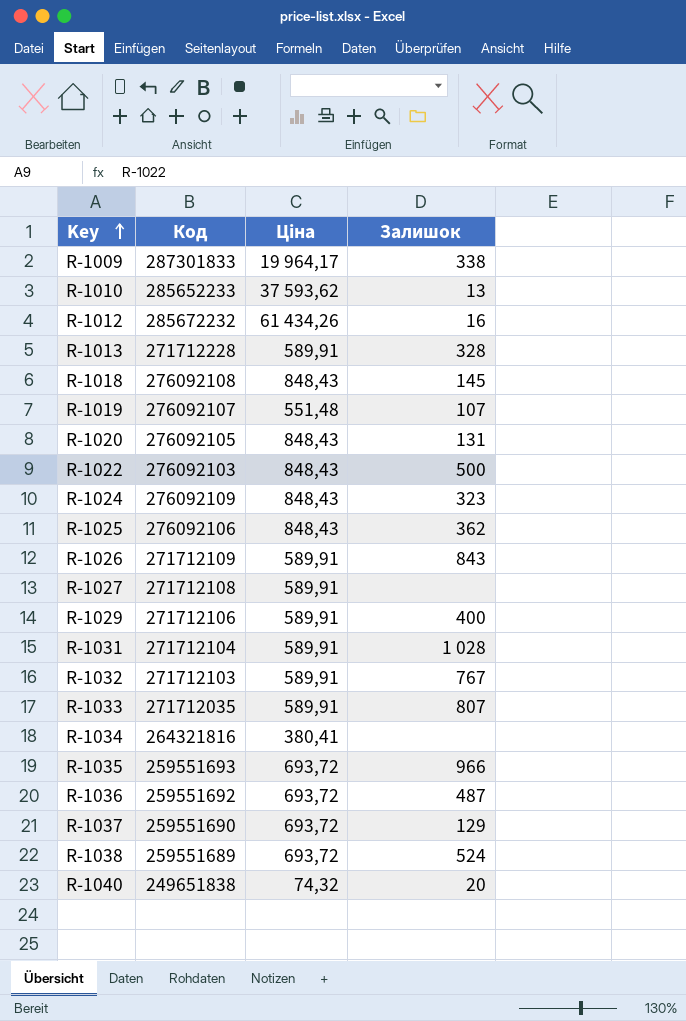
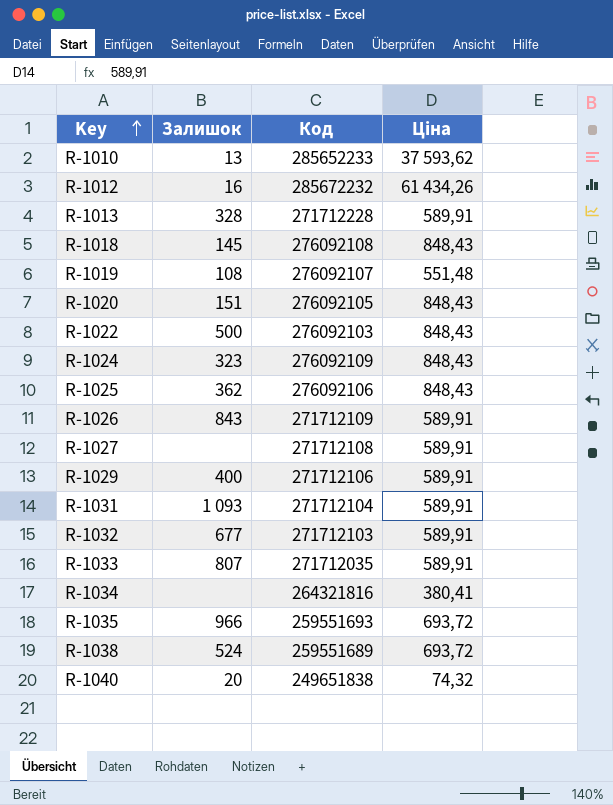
column Залишок | position: 4 -> 2
row R-1009: 287301833 | 19 964,17 | 338 -> none
row R-1036: 259551692 | 693,72 | 487 -> none
row R-1037: 259551690 | 693,72 | 129 -> none
R-1019 | Залишок: 107 -> 108
R-1020 | Залишок: 131 -> 151
R-1031 | Залишок: 1 028 -> 1 093
R-1032 | Залишок: 767 -> 677

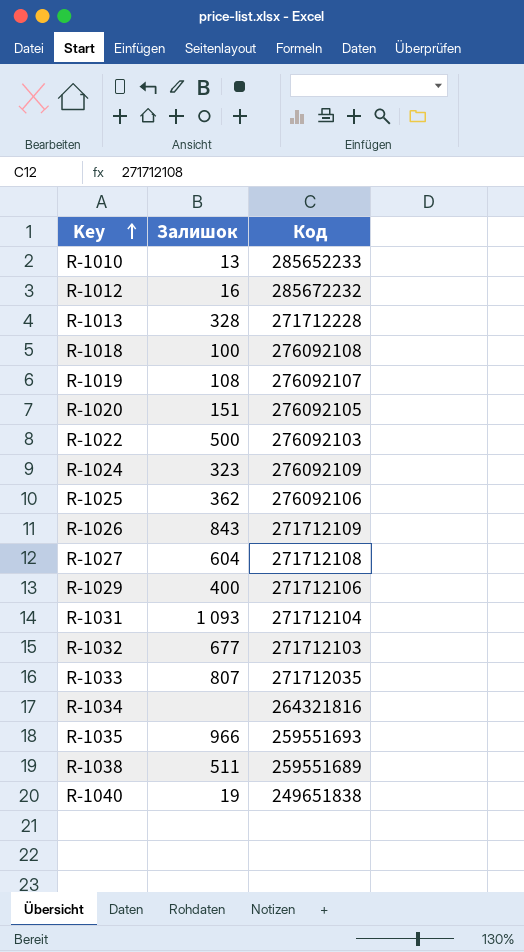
column Ціна | position: 4 -> none
R-1018 | Залишок: 145 -> 100
R-1027 | Залишок: none -> 604
R-1038 | Залишок: 524 -> 511
R-1040 | Залишок: 20 -> 19

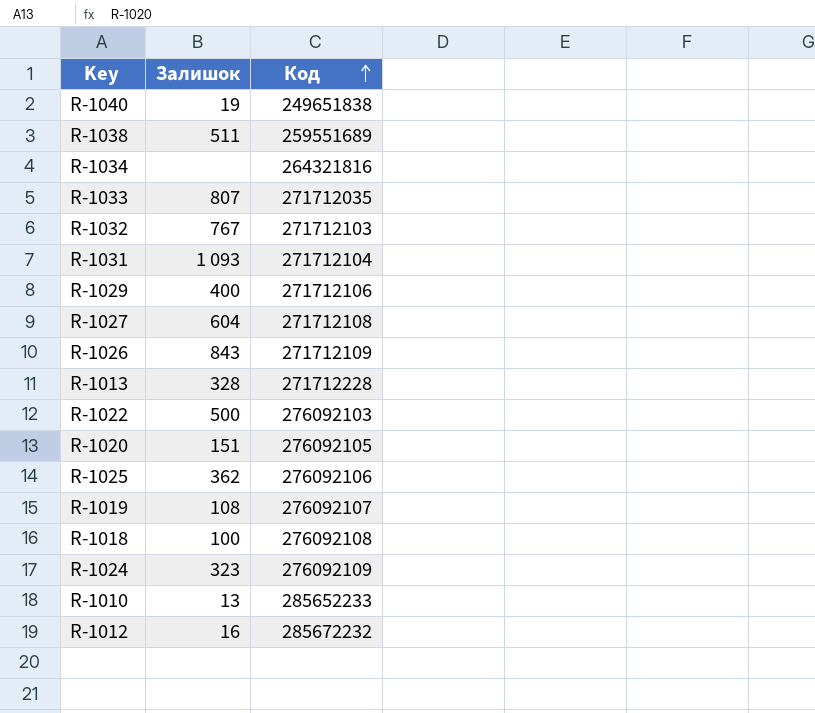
row order: Key ascending -> Код ascending
row R-1035: 966 | 259551693 -> none
R-1032 | Залишок: 677 -> 767

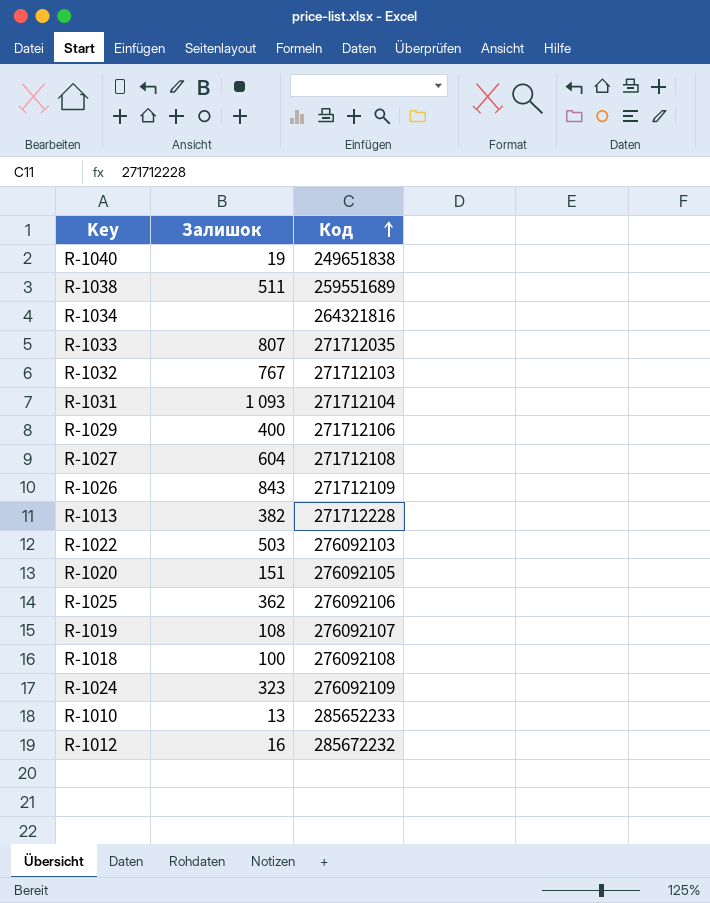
R-1013 | Залишок: 328 -> 382
R-1022 | Залишок: 500 -> 503

